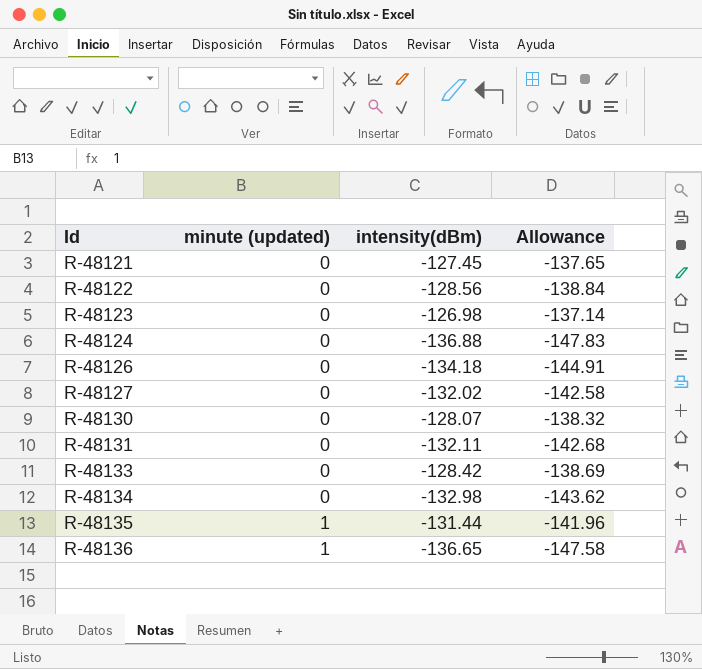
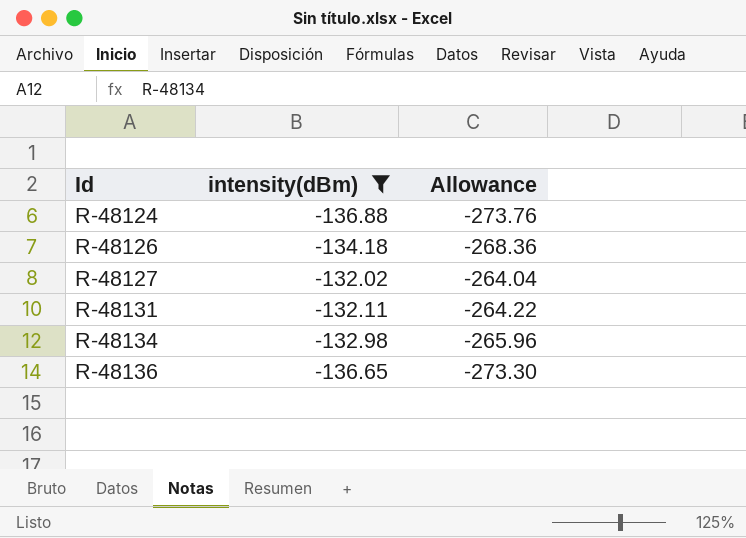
filter: none -> intensity(dBm) <= -132.02
column minute (updated) | position: 2 -> none
column Allowance | formula: [intensity(dBm)] * 1.08 -> [intensity(dBm)] * 2

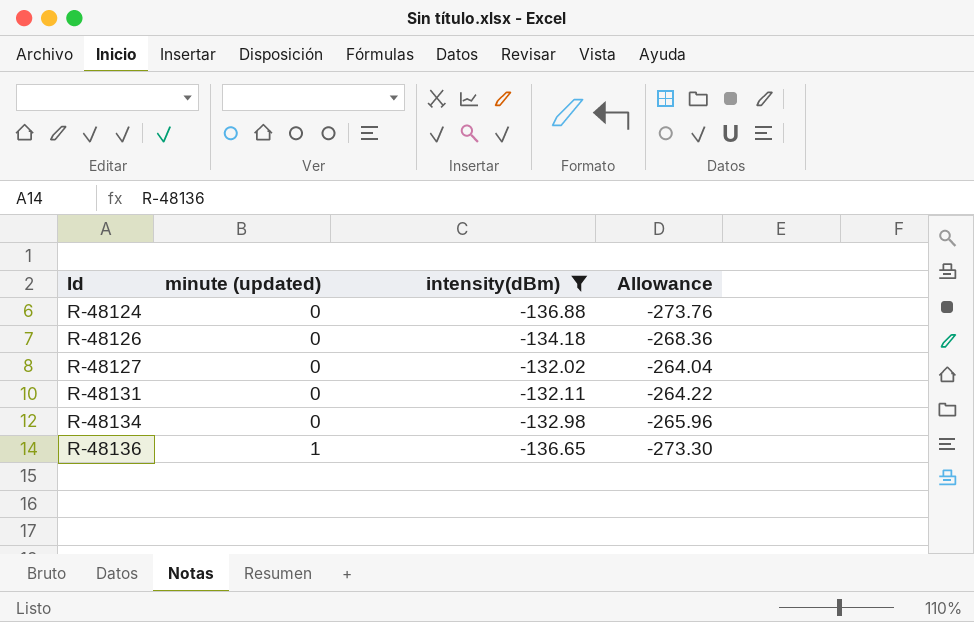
column minute (updated) | position: none -> 2

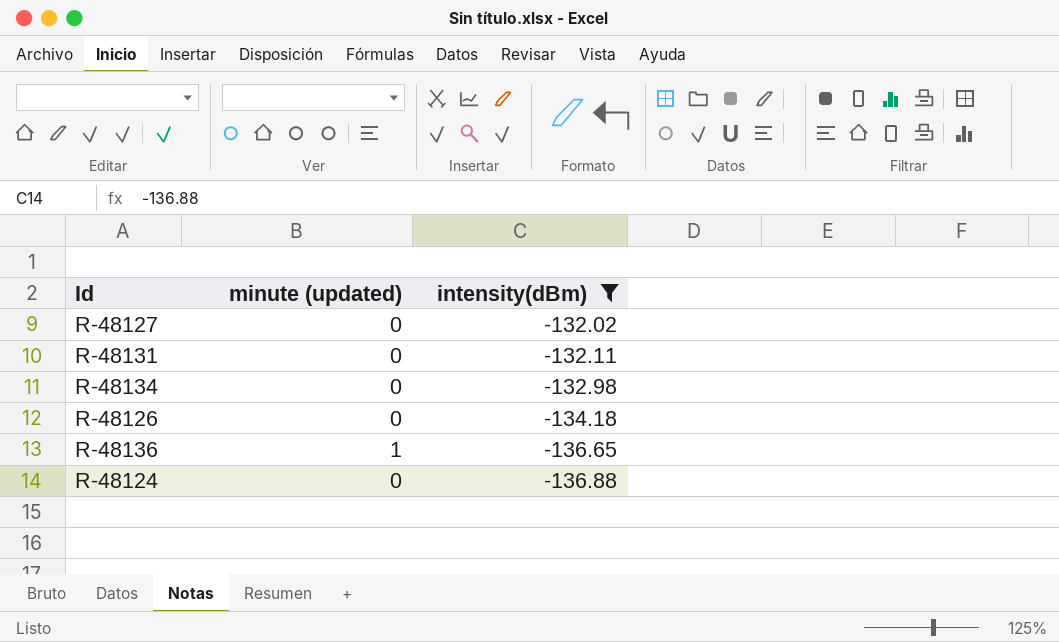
row order: Id ascending -> intensity(dBm) descending
column Allowance | formula: [intensity(dBm)] * 2 -> none

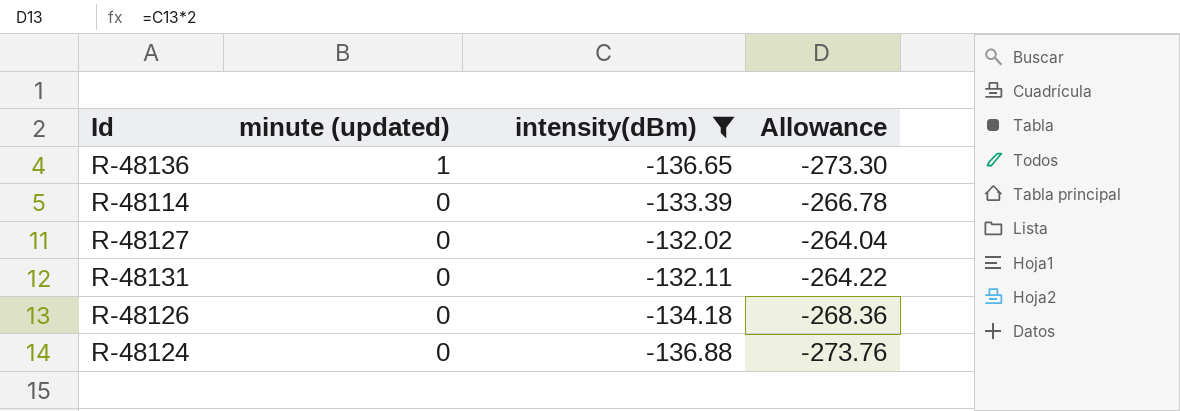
row order: intensity(dBm) descending -> minute (updated) descending
column Allowance | formula: none -> [intensity(dBm)] * 2
row R-48134: 0 | -132.98 -> none
row R-48114: none -> 0 | -133.39 | -266.78

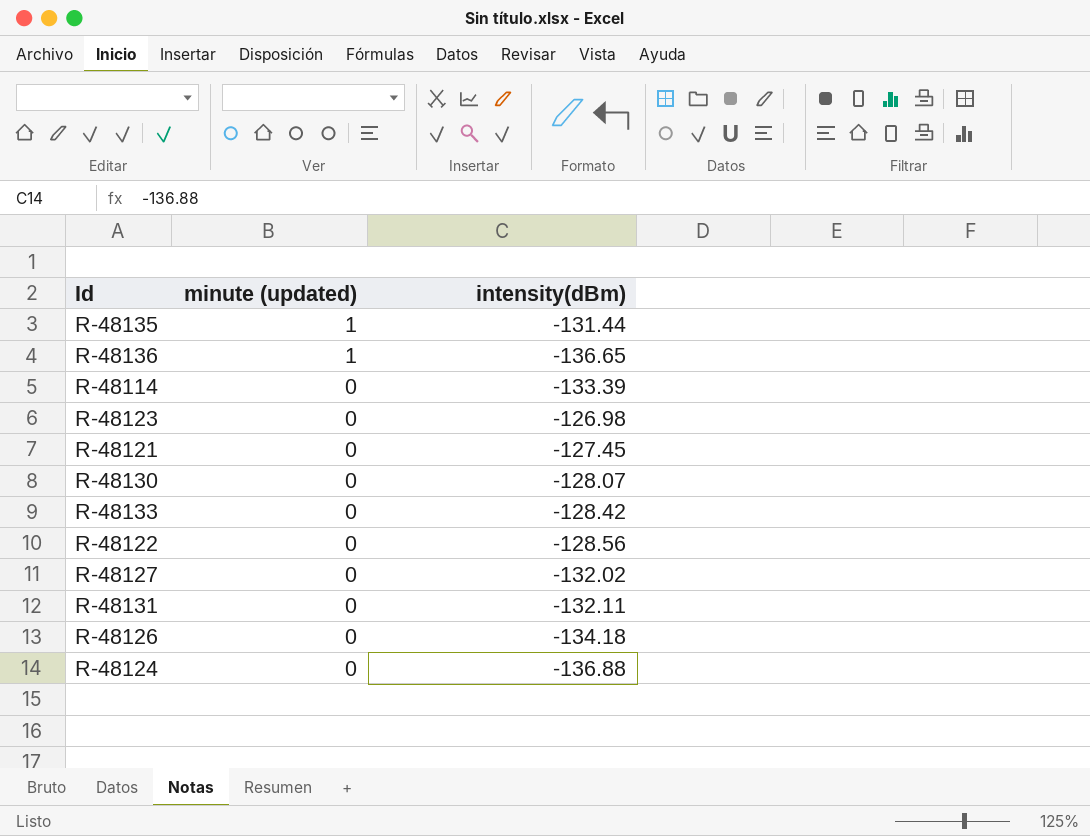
filter: intensity(dBm) <= -132.02 -> none
column Allowance | formula: [intensity(dBm)] * 2 -> none

